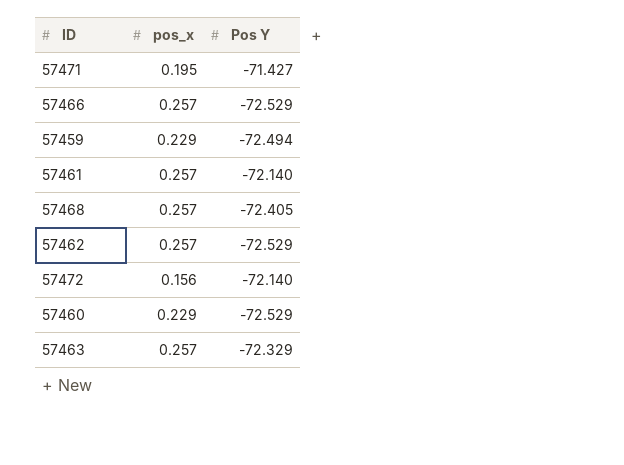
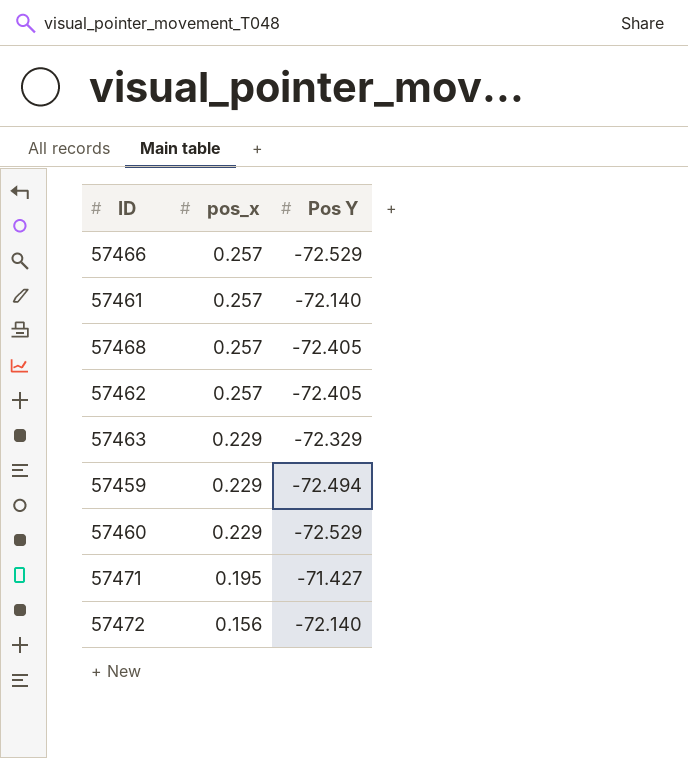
row order: none -> pos_x descending
57462 | Pos Y: -72.529 -> -72.405
57463 | pos_x: 0.257 -> 0.229

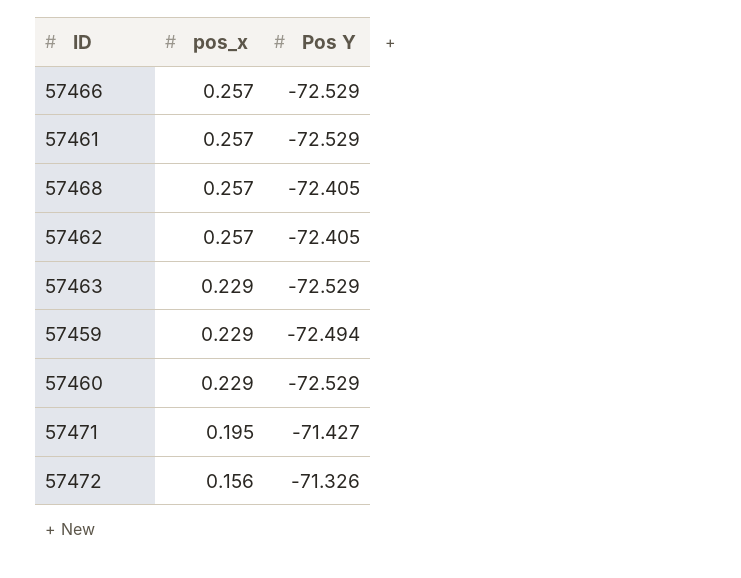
57461 | Pos Y: -72.140 -> -72.529
57463 | Pos Y: -72.329 -> -72.529
57472 | Pos Y: -72.140 -> -71.326

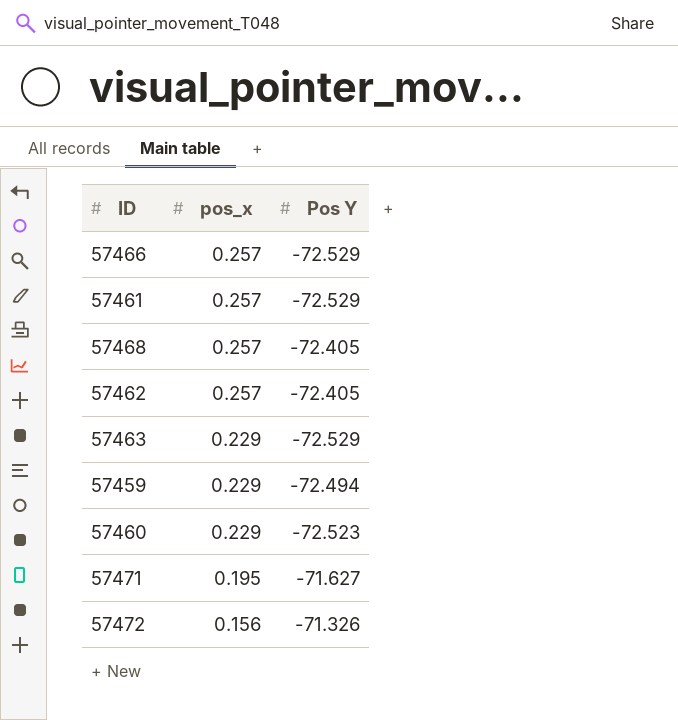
57460 | Pos Y: -72.529 -> -72.523
57471 | Pos Y: -71.427 -> -71.627

